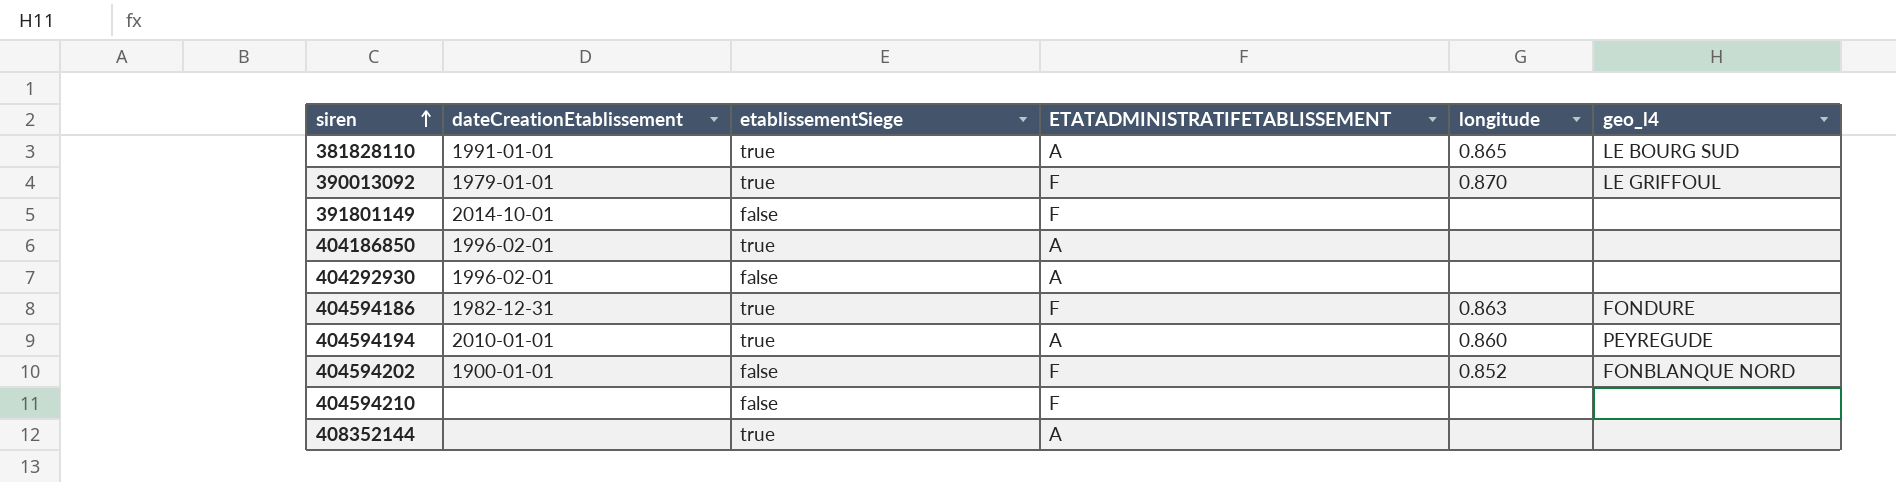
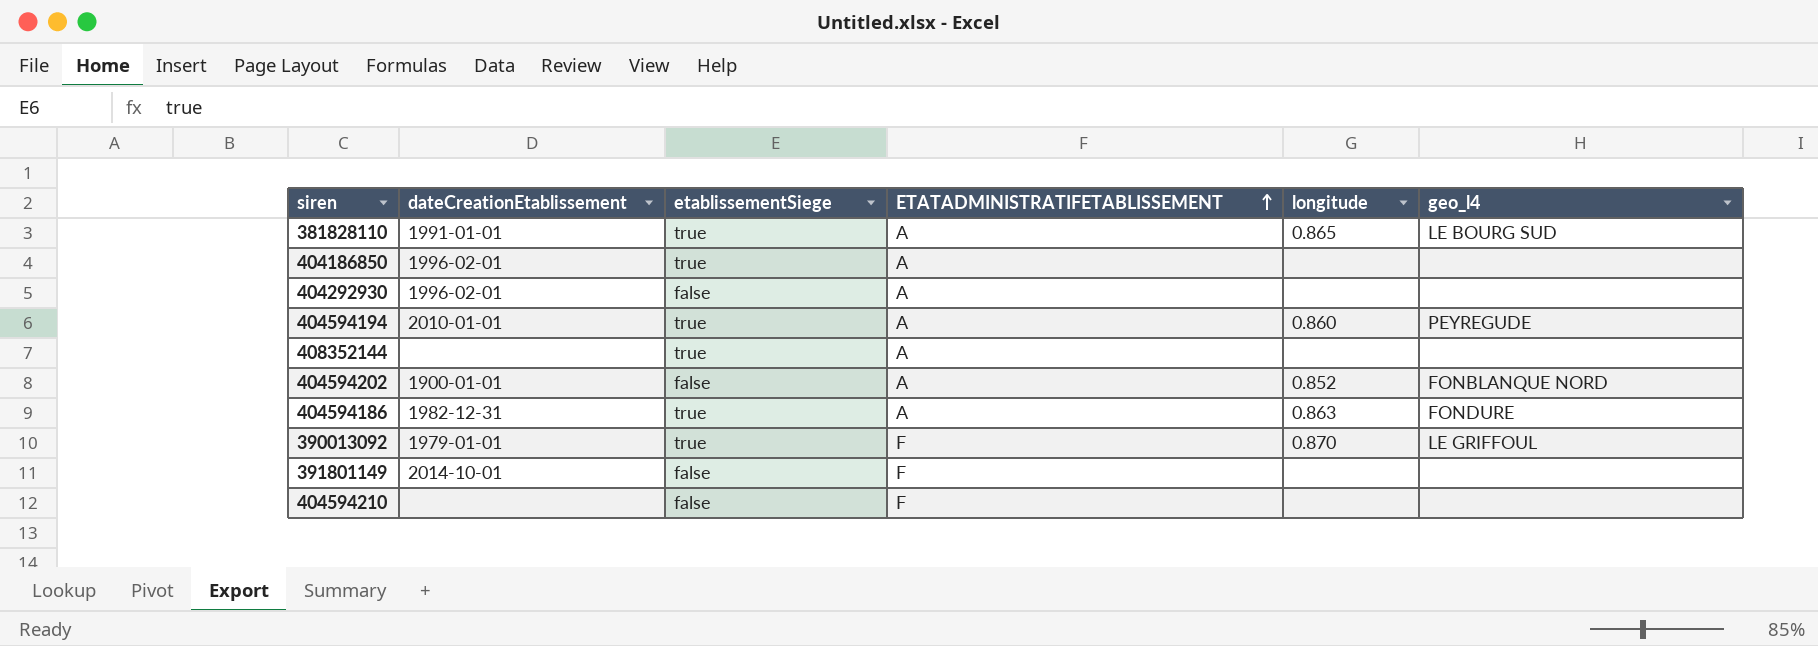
row order: siren ascending -> ETATADMINISTRATIFETABLISSEMENT ascending
404594202 | ETATADMINISTRATIFETABLISSEMENT: F -> A
404594186 | ETATADMINISTRATIFETABLISSEMENT: F -> A

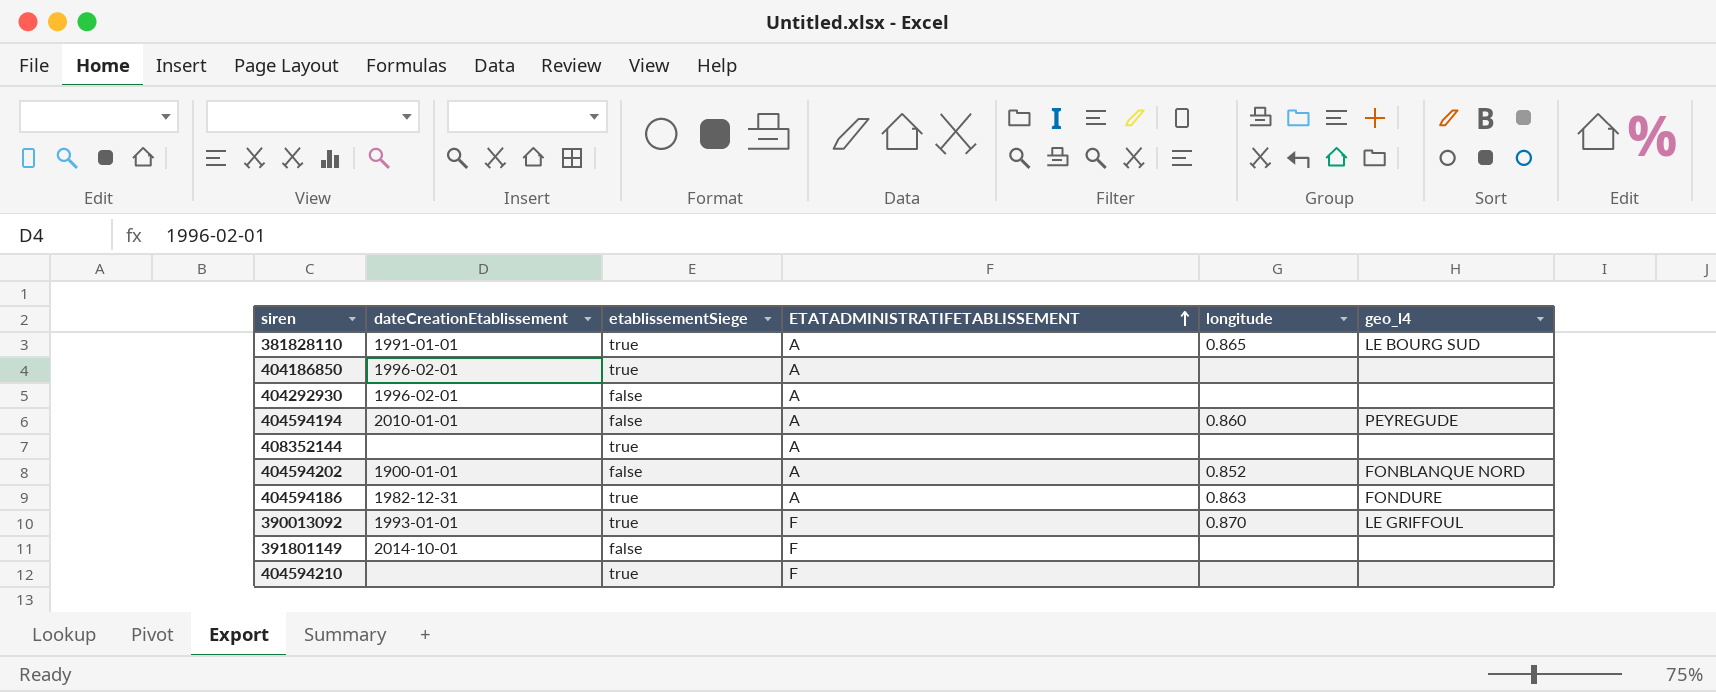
404594194 | etablissementSiege: true -> false
390013092 | dateCreationEtablissement: 1979-01-01 -> 1993-01-01
404594210 | etablissementSiege: false -> true

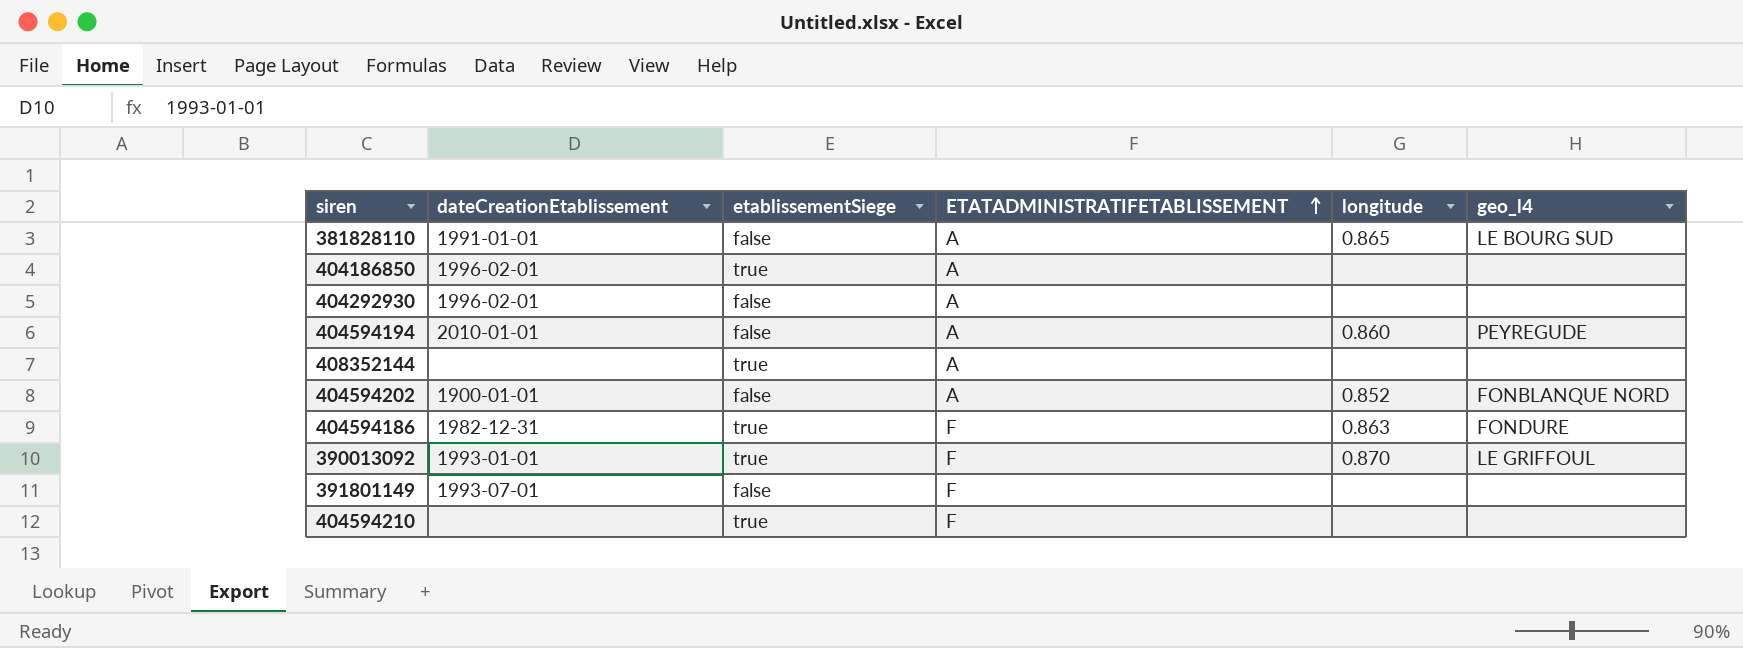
381828110 | etablissementSiege: true -> false
404594186 | ETATADMINISTRATIFETABLISSEMENT: A -> F
391801149 | dateCreationEtablissement: 2014-10-01 -> 1993-07-01

